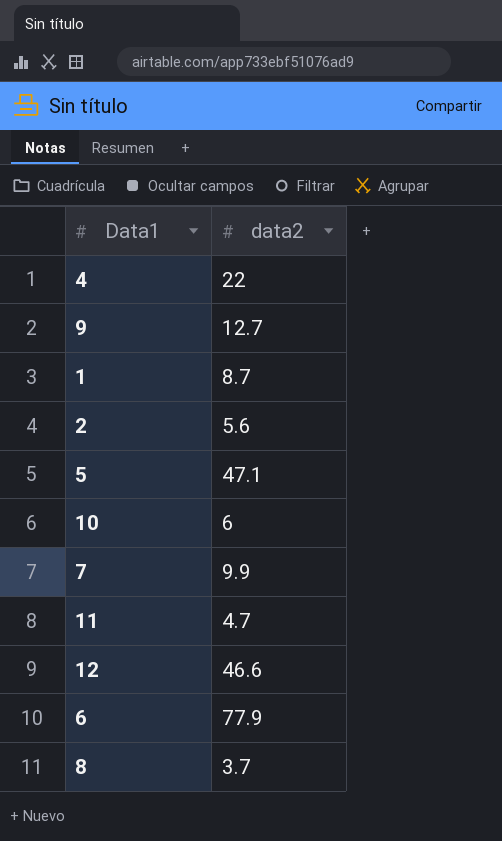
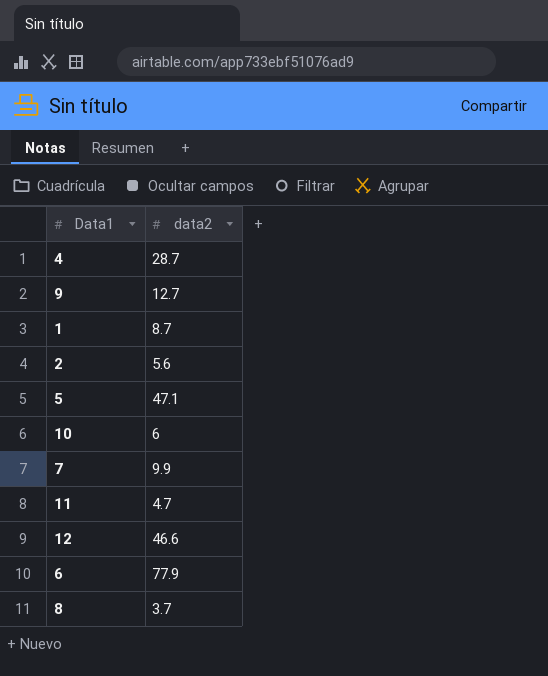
4 | data2: 22 -> 28.7

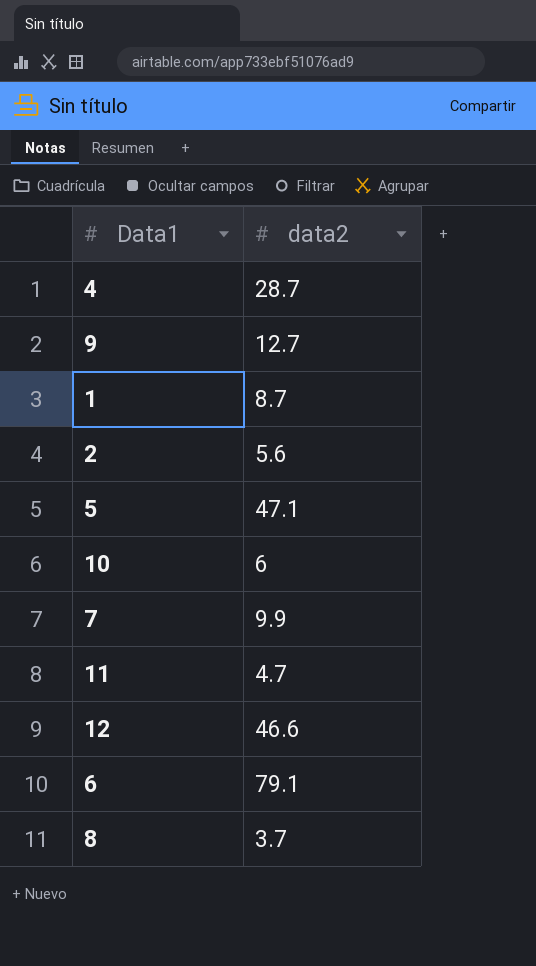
6 | data2: 77.9 -> 79.1

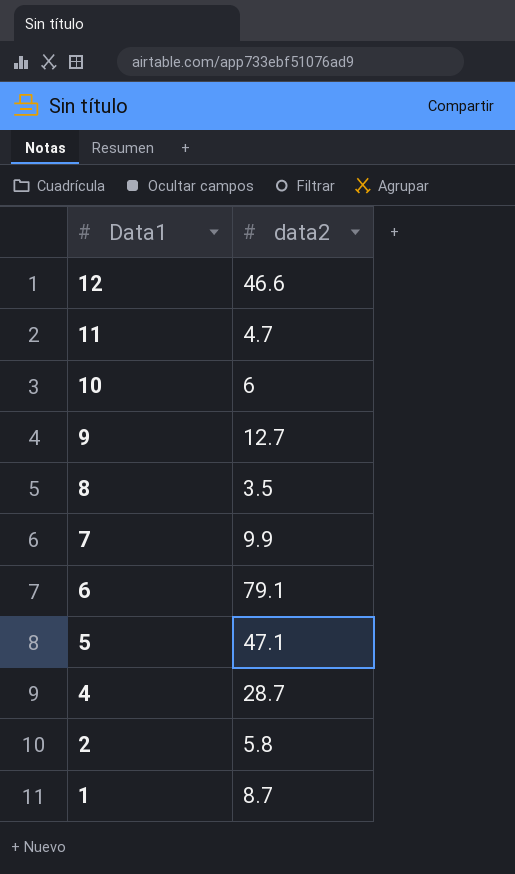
row order: none -> Data1 descending
8 | data2: 3.7 -> 3.5
2 | data2: 5.6 -> 5.8

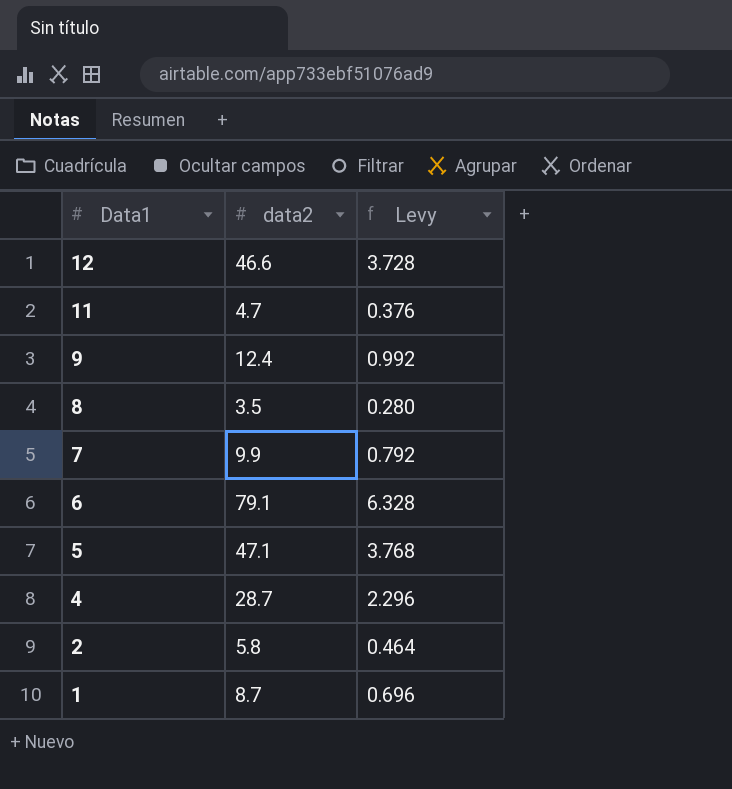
column Levy | formula: none -> [data2] * 0.08
row 10: 6 -> none
9 | data2: 12.7 -> 12.4

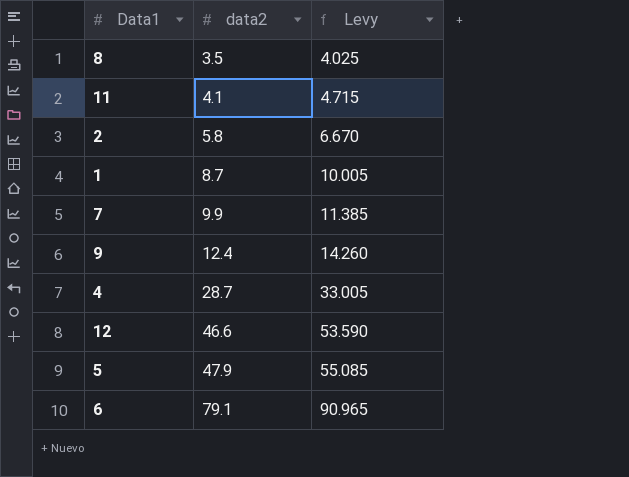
row order: Data1 descending -> data2 ascending
column Levy | formula: [data2] * 0.08 -> [data2] * 1.15
11 | data2: 4.7 -> 4.1
5 | data2: 47.1 -> 47.9

